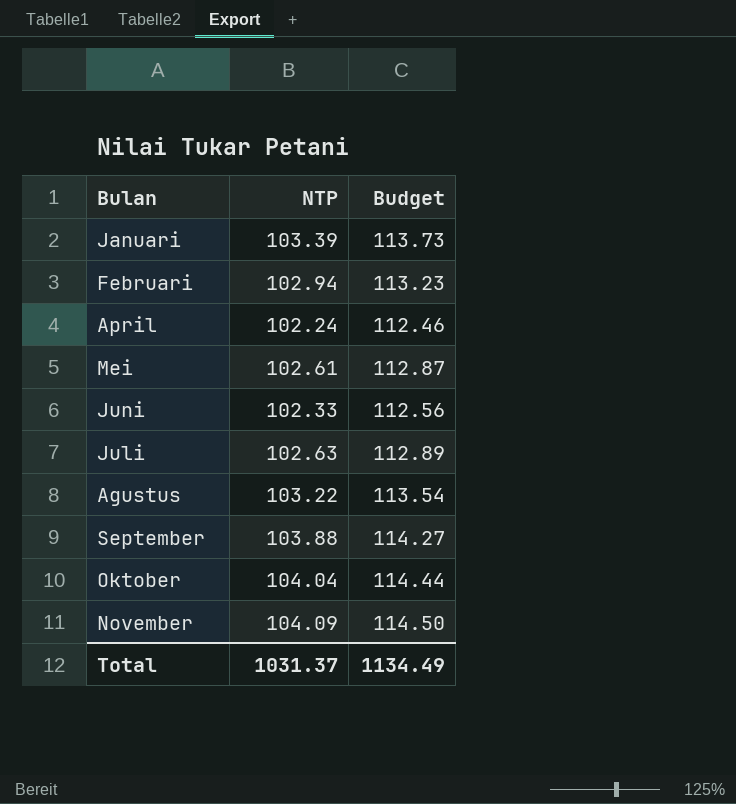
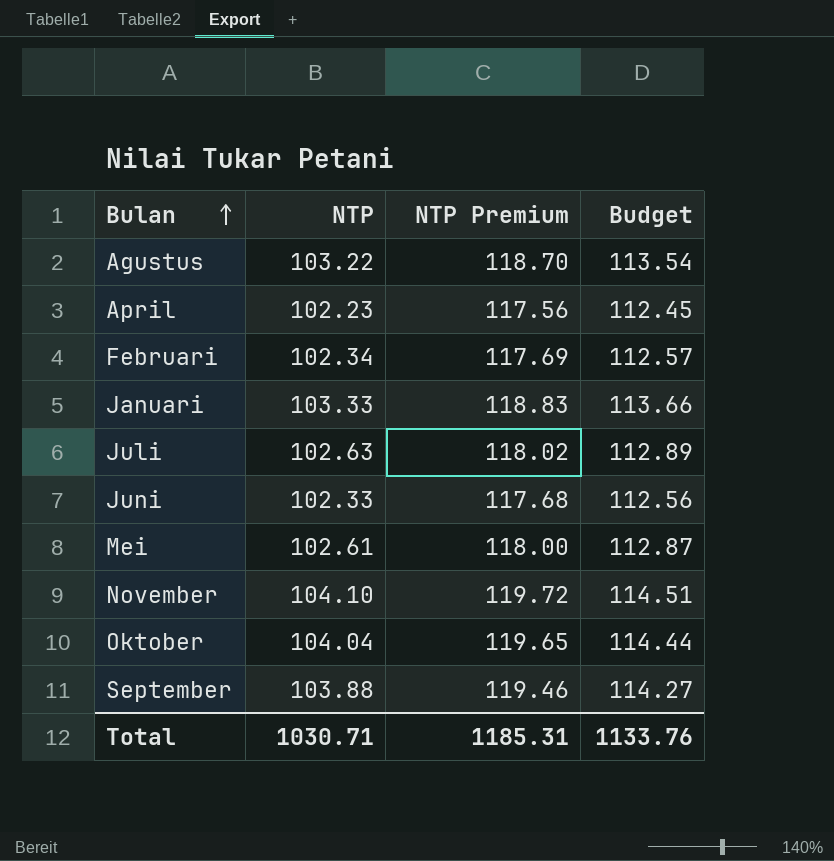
row order: none -> Bulan ascending
column NTP Premium | formula: none -> [NTP] * 1.15
April | NTP: 102.24 -> 102.23
April | Budget: 112.46 -> 112.45
Februari | NTP: 102.94 -> 102.34
Februari | Budget: 113.23 -> 112.57
Januari | NTP: 103.39 -> 103.33
Januari | Budget: 113.73 -> 113.66
November | NTP: 104.09 -> 104.10
November | Budget: 114.50 -> 114.51
Total | NTP: 1031.37 -> 1030.71
Total | Budget: 1134.49 -> 1133.76

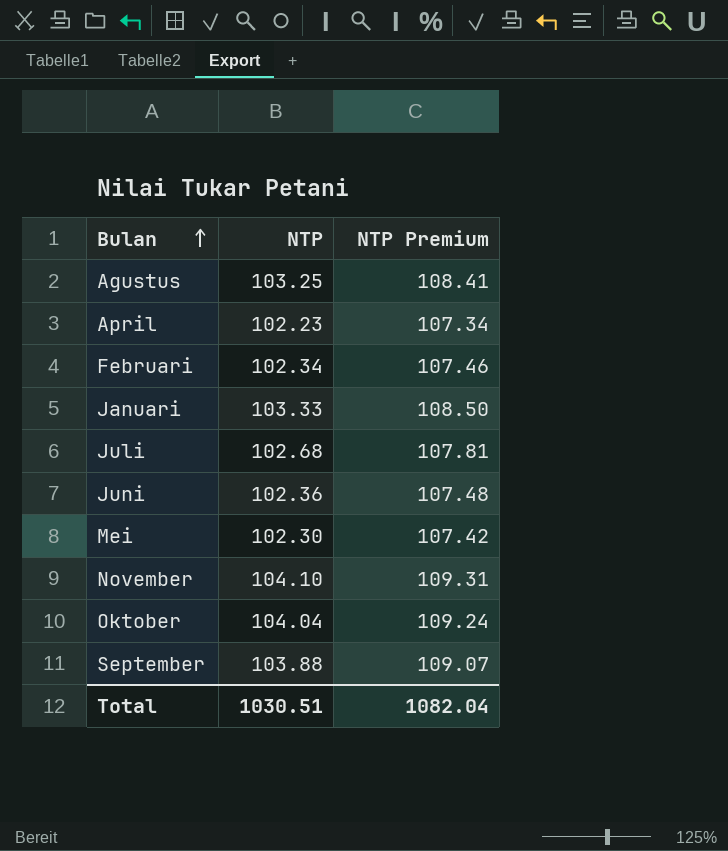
column Budget | formula: [NTP] * 1.1 -> none
column NTP Premium | formula: [NTP] * 1.15 -> [NTP] * 1.05
Agustus | NTP: 103.22 -> 103.25
Juli | NTP: 102.63 -> 102.68
Juni | NTP: 102.33 -> 102.36
Mei | NTP: 102.61 -> 102.30
Total | NTP: 1030.71 -> 1030.51
Total | NTP Premium: 1185.31 -> 1082.04

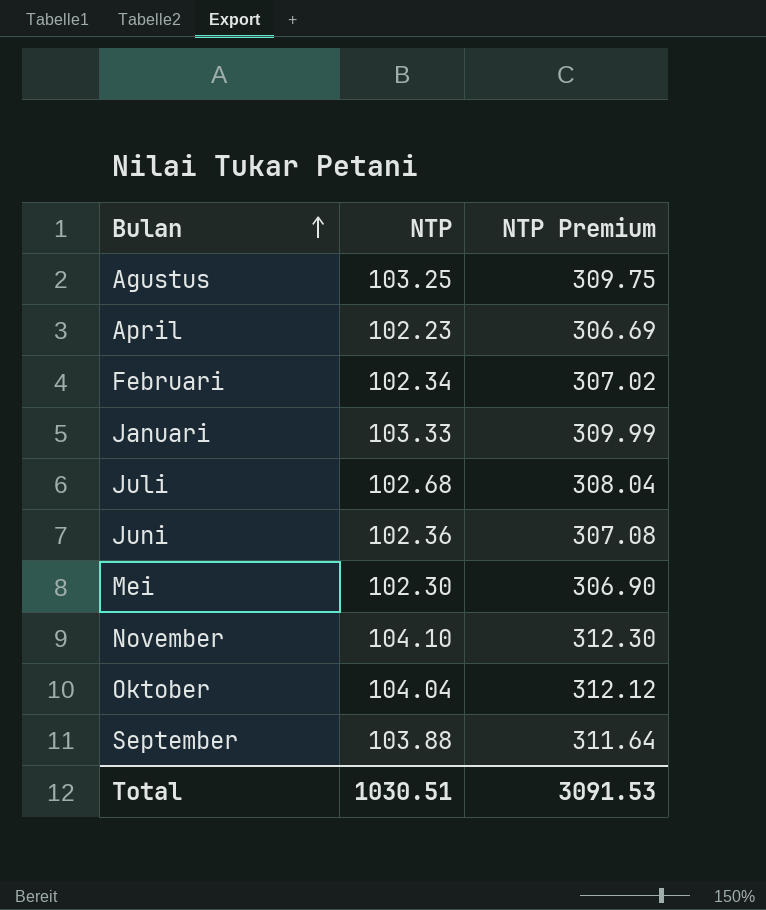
column NTP Premium | formula: [NTP] * 1.05 -> [NTP] * 3
Total | NTP Premium: 1082.04 -> 3091.53

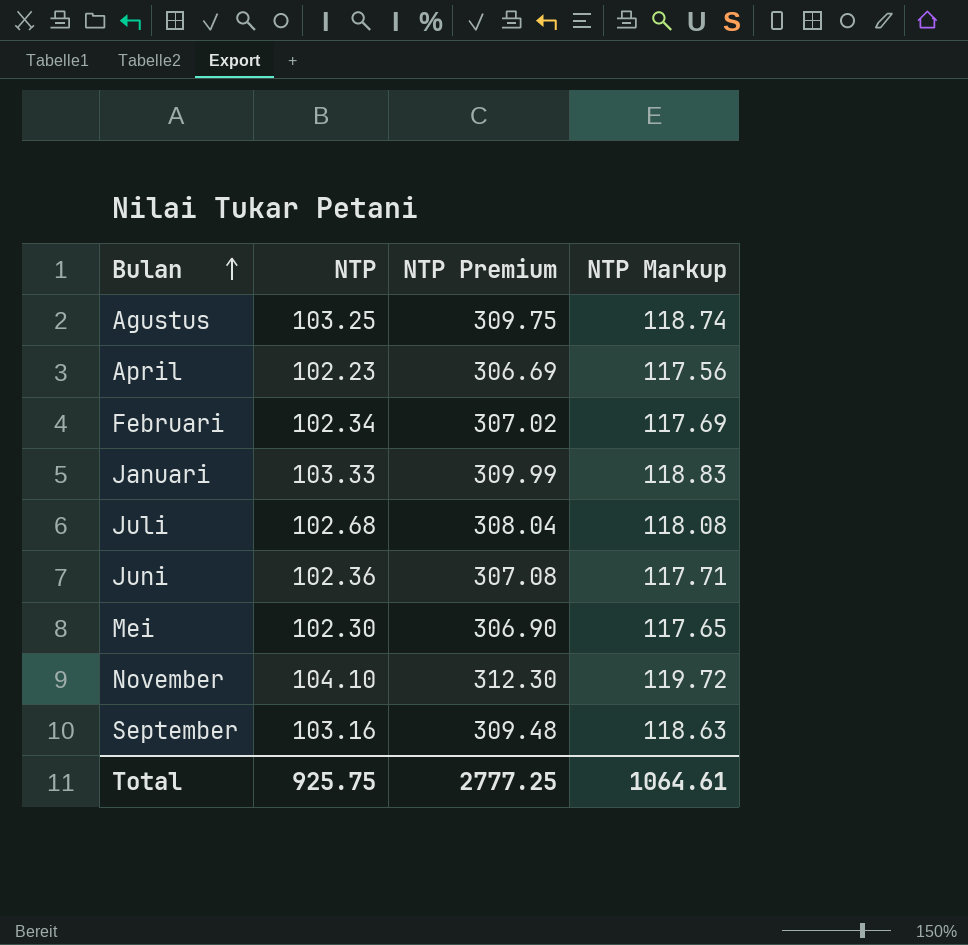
column NTP Markup | formula: none -> [NTP] * 1.15
row Oktober: 104.04 | 312.12 -> none
September | NTP: 103.88 -> 103.16
September | NTP Premium: 311.64 -> 309.48
Total | NTP: 1030.51 -> 925.75
Total | NTP Premium: 3091.53 -> 2777.25

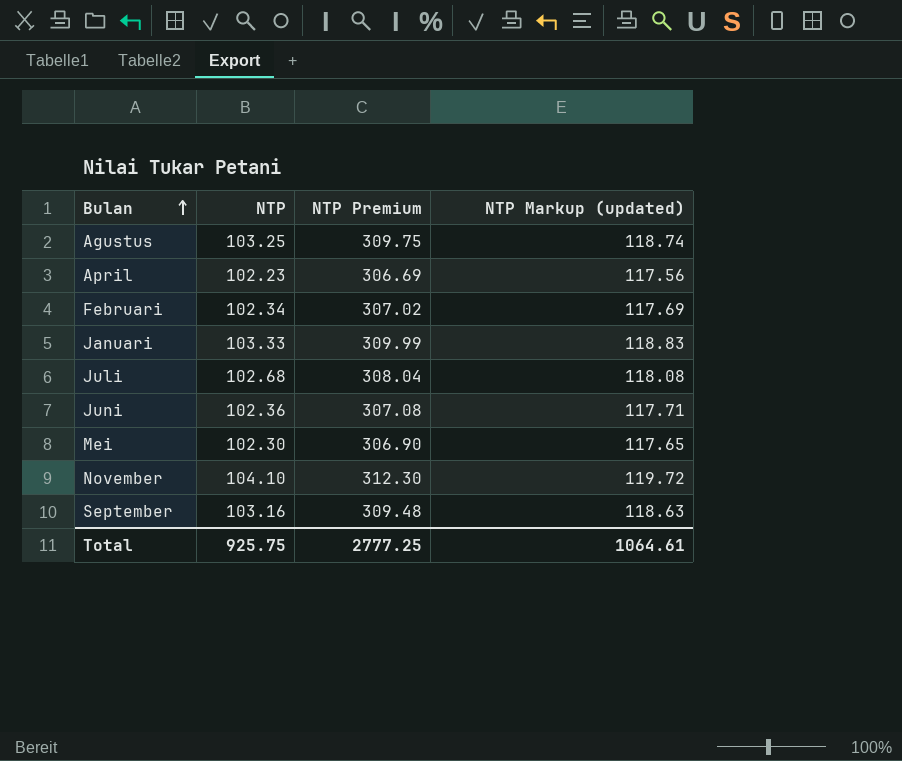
column name: NTP Markup -> NTP Markup (updated)

